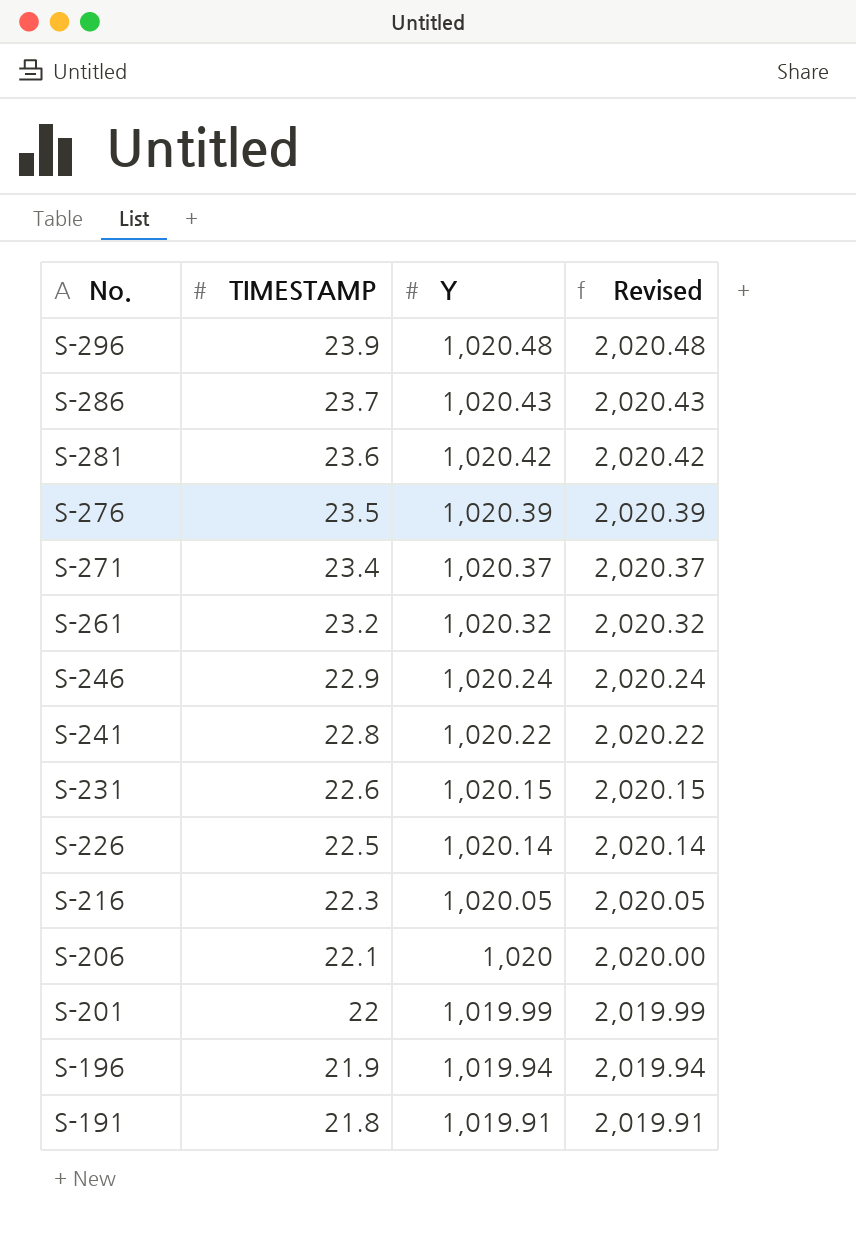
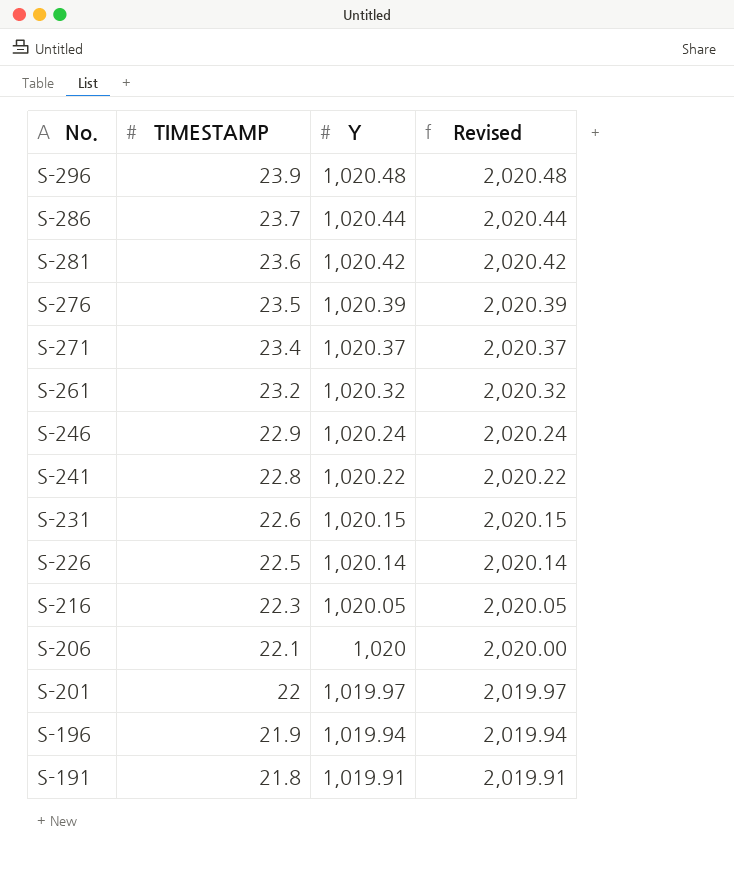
S-286 | Y: 1,020.43 -> 1,020.44
S-286 | Revised: 2,020.43 -> 2,020.44
S-201 | Y: 1,019.99 -> 1,019.97
S-201 | Revised: 2,019.99 -> 2,019.97

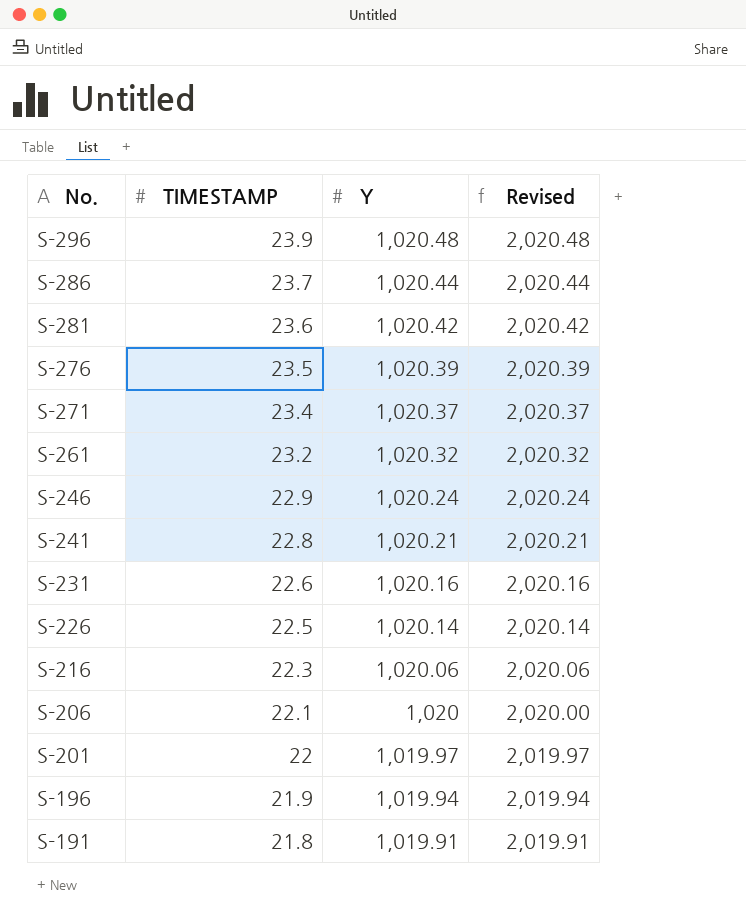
S-241 | Y: 1,020.22 -> 1,020.21
S-241 | Revised: 2,020.22 -> 2,020.21
S-231 | Y: 1,020.15 -> 1,020.16
S-231 | Revised: 2,020.15 -> 2,020.16
S-216 | Y: 1,020.05 -> 1,020.06
S-216 | Revised: 2,020.05 -> 2,020.06

